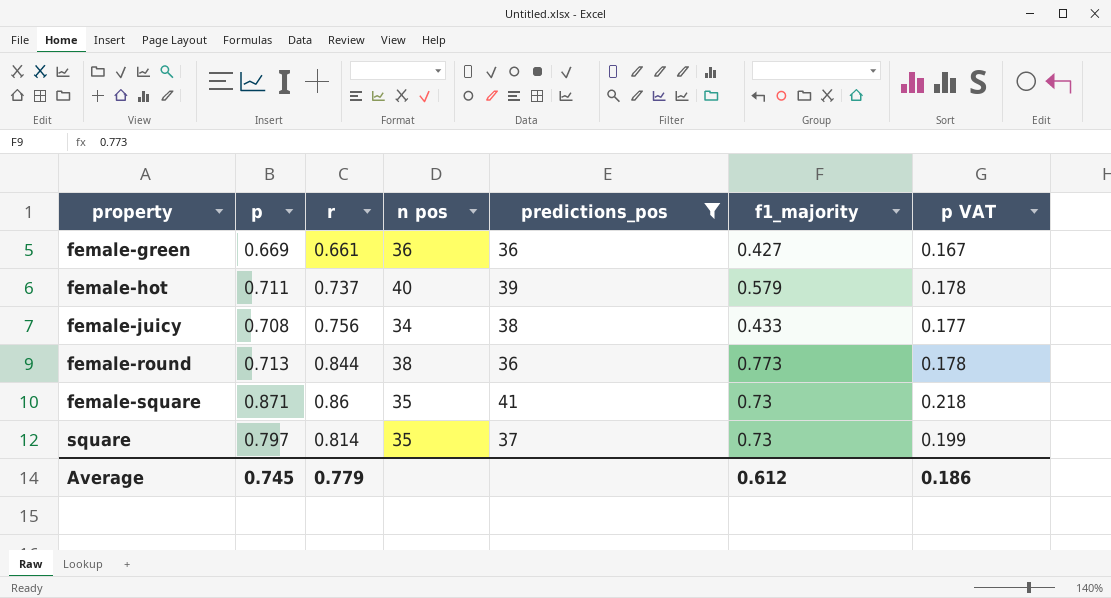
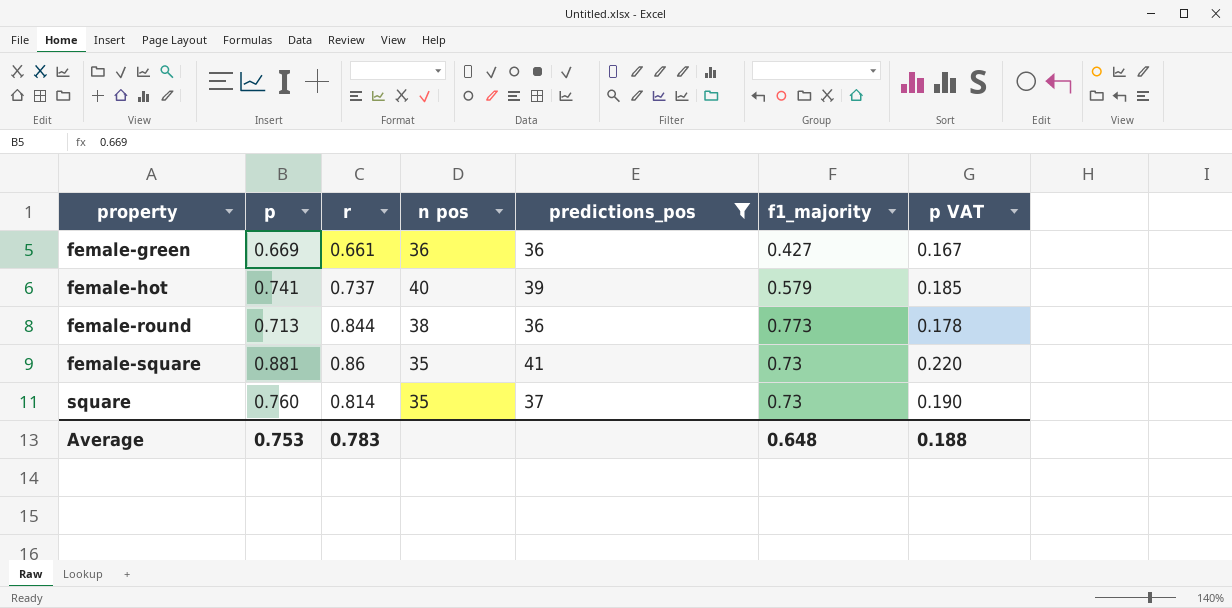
row female-juicy: 0.708 | 0.756 | 34 | 38 | 0.433 | 0.177 -> none
female-hot | p: 0.711 -> 0.741
female-hot | p VAT: 0.178 -> 0.185
female-square | p: 0.871 -> 0.881
female-square | p VAT: 0.218 -> 0.220
square | p: 0.797 -> 0.760
square | p VAT: 0.199 -> 0.190
Average | p: 0.745 -> 0.753
Average | r: 0.779 -> 0.783
Average | f1_majority: 0.612 -> 0.648
Average | p VAT: 0.186 -> 0.188

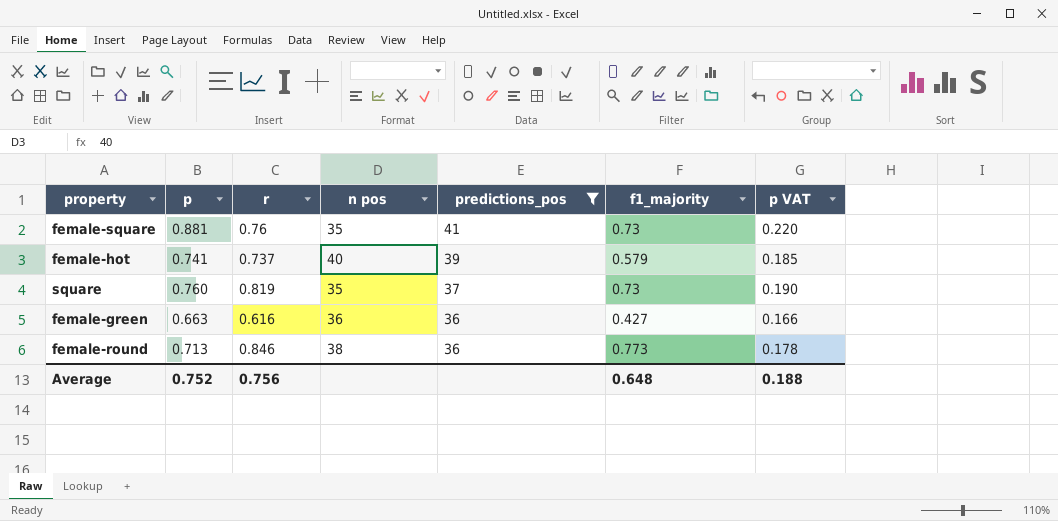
row order: property ascending -> predictions_pos descending
female-square | r: 0.86 -> 0.76
square | r: 0.814 -> 0.819
female-green | p: 0.669 -> 0.663
female-green | r: 0.661 -> 0.616
female-green | p VAT: 0.167 -> 0.166
female-round | r: 0.844 -> 0.846
Average | p: 0.753 -> 0.752
Average | r: 0.783 -> 0.756

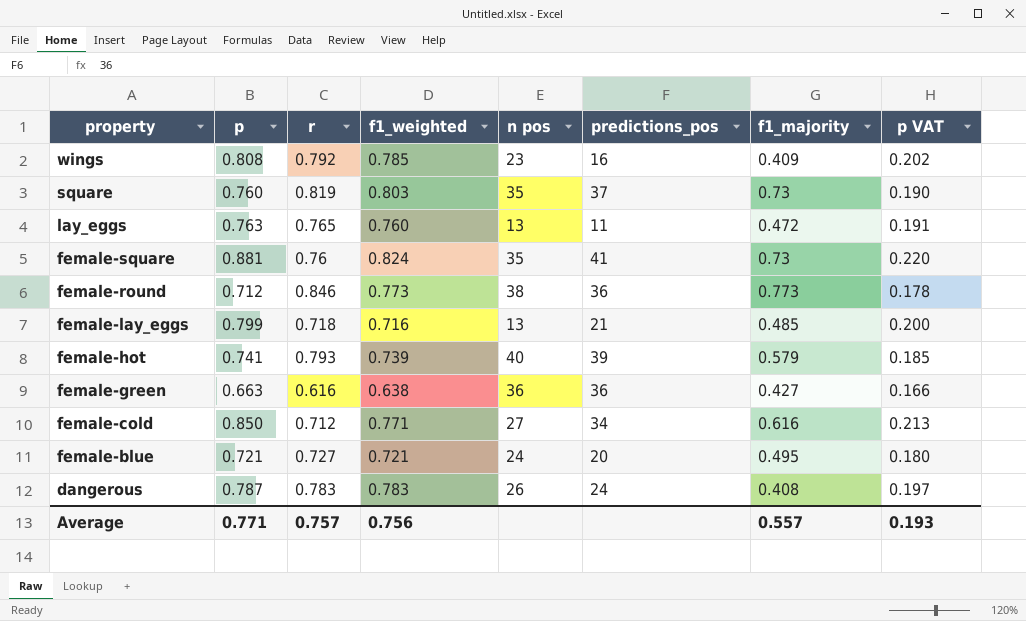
filter: predictions_pos >= 36 -> none
row order: predictions_pos descending -> property descending
column f1_weighted | position: none -> 4
female-round | p: 0.713 -> 0.712
female-hot | r: 0.737 -> 0.793
Average | p: 0.752 -> 0.771
Average | r: 0.756 -> 0.757
Average | f1_majority: 0.648 -> 0.557
Average | p VAT: 0.188 -> 0.193

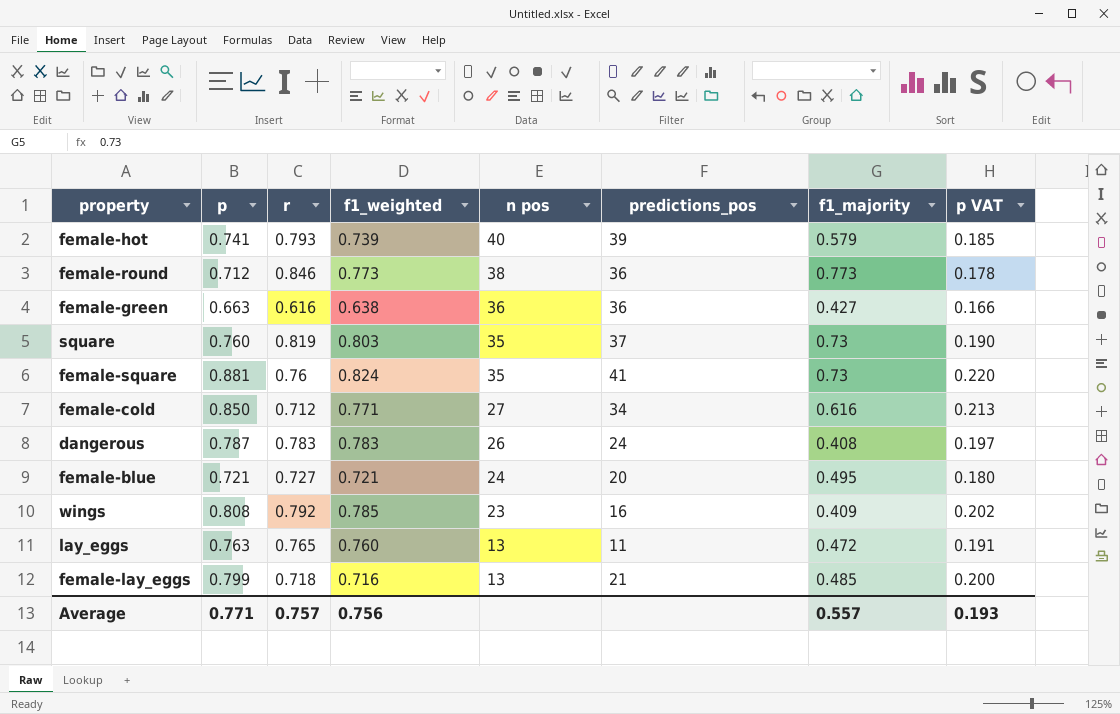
row order: property descending -> n pos descending

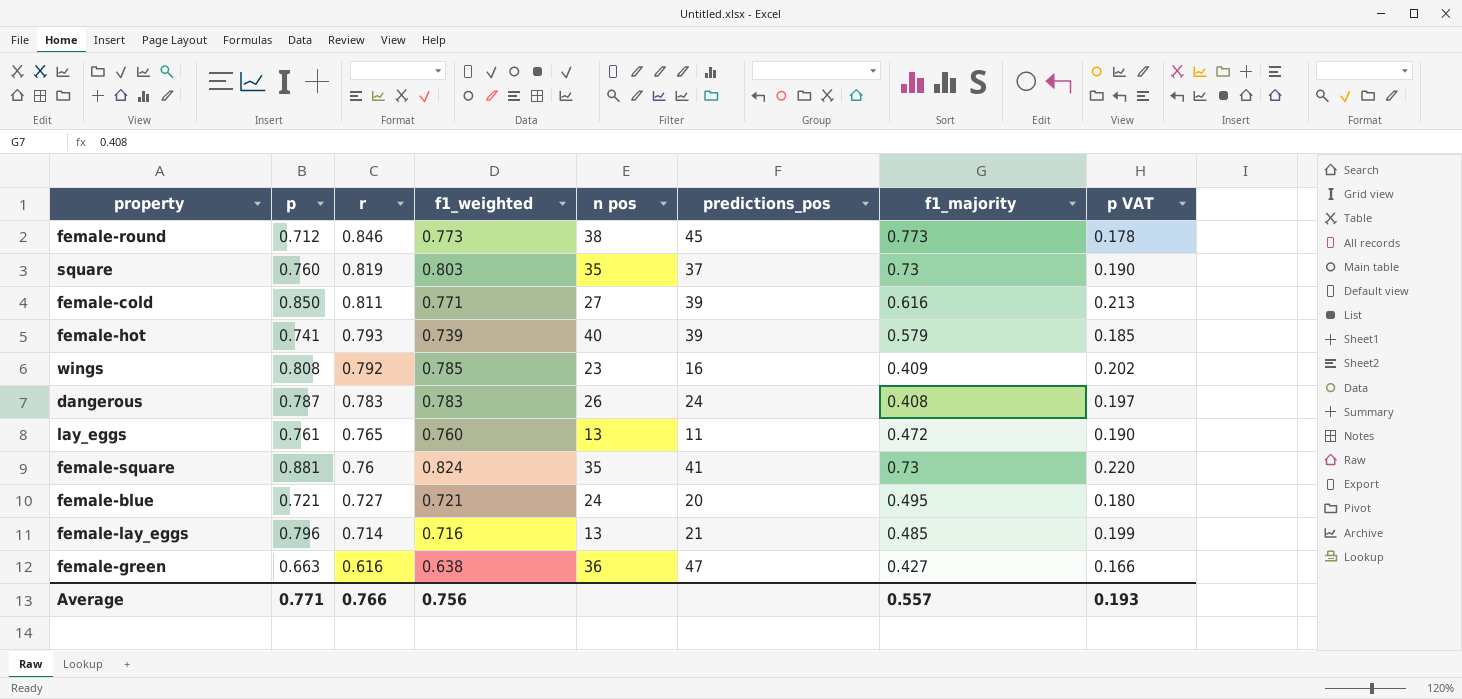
row order: n pos descending -> r descending
female-round | predictions_pos: 36 -> 45
female-cold | r: 0.712 -> 0.811
female-cold | predictions_pos: 34 -> 39
lay_eggs | p: 0.763 -> 0.761
lay_eggs | p VAT: 0.191 -> 0.190
female-lay_eggs | p: 0.799 -> 0.796
female-lay_eggs | r: 0.718 -> 0.714
female-lay_eggs | p VAT: 0.200 -> 0.199
female-green | predictions_pos: 36 -> 47
Average | r: 0.757 -> 0.766

